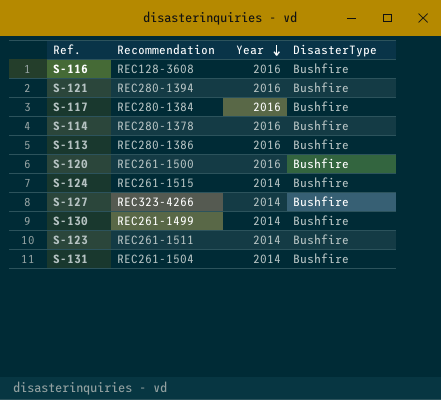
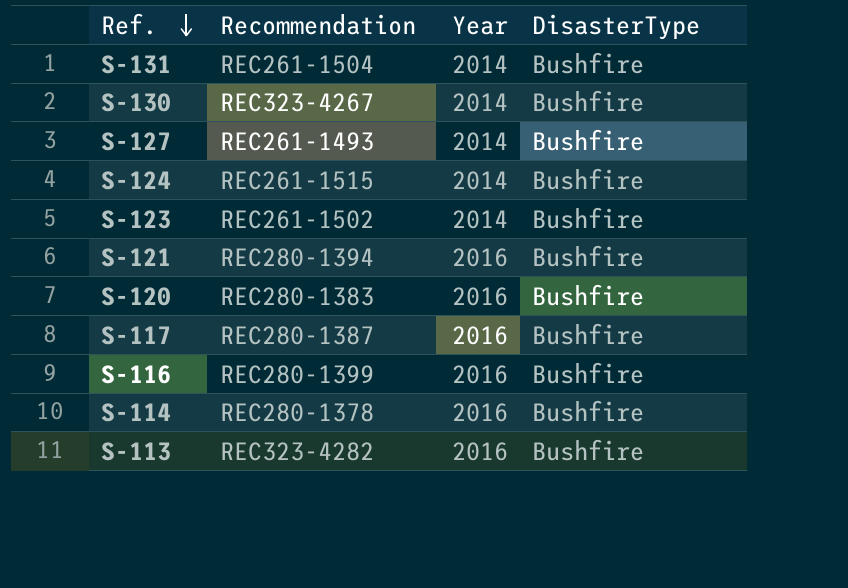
row order: Year descending -> Ref. descending
S-130 | Recommendation: REC261-1499 -> REC323-4267
S-127 | Recommendation: REC323-4266 -> REC261-1493
S-123 | Recommendation: REC261-1511 -> REC261-1502
S-120 | Recommendation: REC261-1500 -> REC280-1383
S-117 | Recommendation: REC280-1384 -> REC280-1387
S-116 | Recommendation: REC128-3608 -> REC280-1399
S-113 | Recommendation: REC280-1386 -> REC323-4282

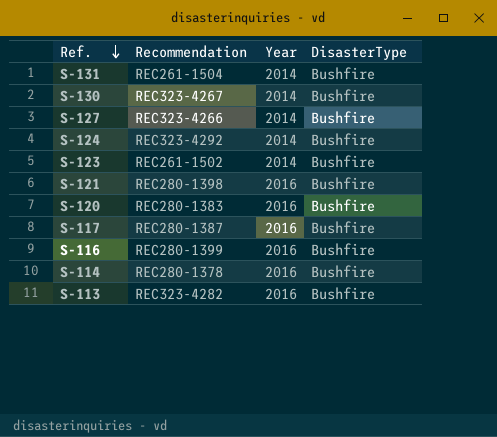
S-127 | Recommendation: REC261-1493 -> REC323-4266
S-124 | Recommendation: REC261-1515 -> REC323-4292
S-121 | Recommendation: REC280-1394 -> REC280-1398

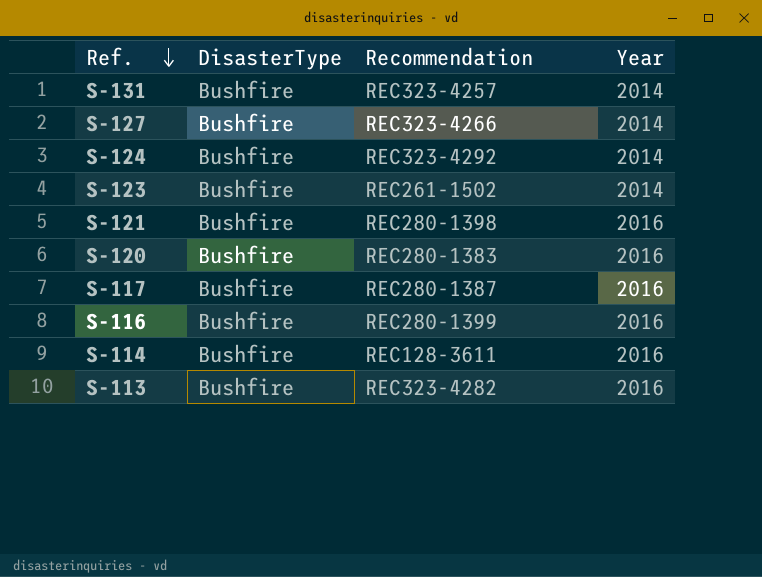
column DisasterType | position: 4 -> 2
row S-130: REC323-4267 | 2014 | Bushfire -> none
S-131 | Recommendation: REC261-1504 -> REC323-4257
S-114 | Recommendation: REC280-1378 -> REC128-3611

